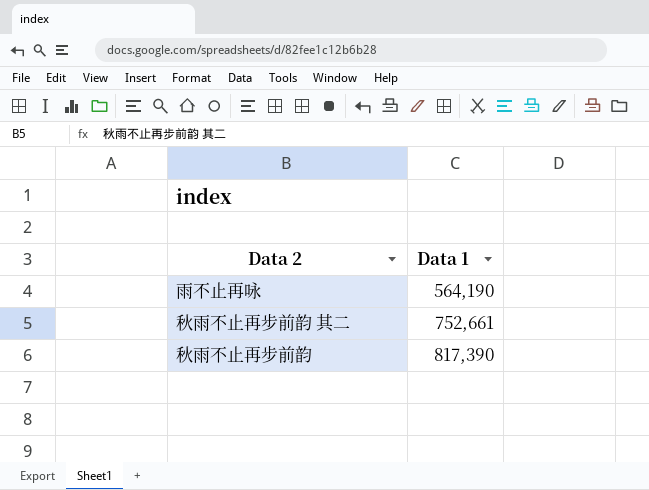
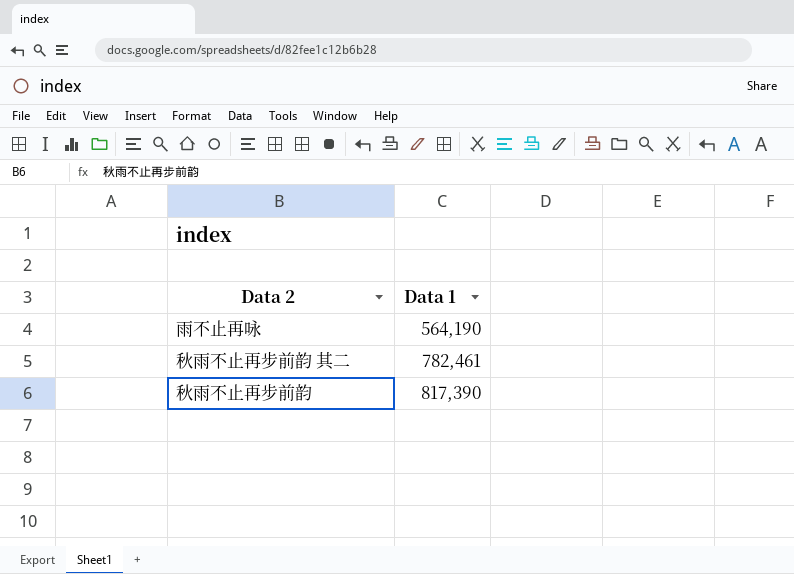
秋雨不止再步前韵 其二 | Data 1: 752,661 -> 782,461

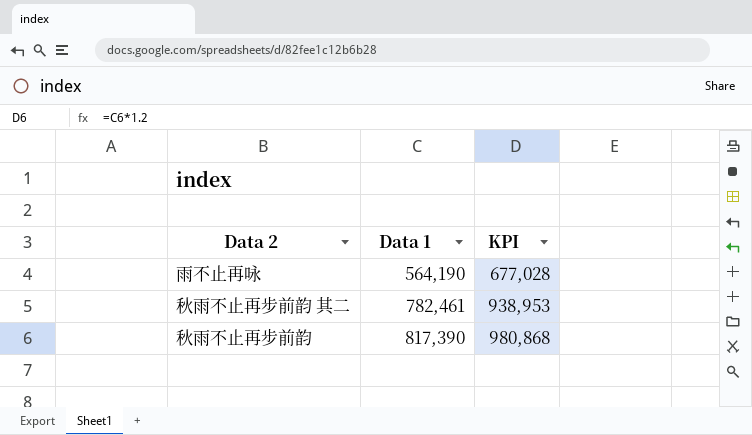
column KPI | formula: none -> [Data 1] * 1.2

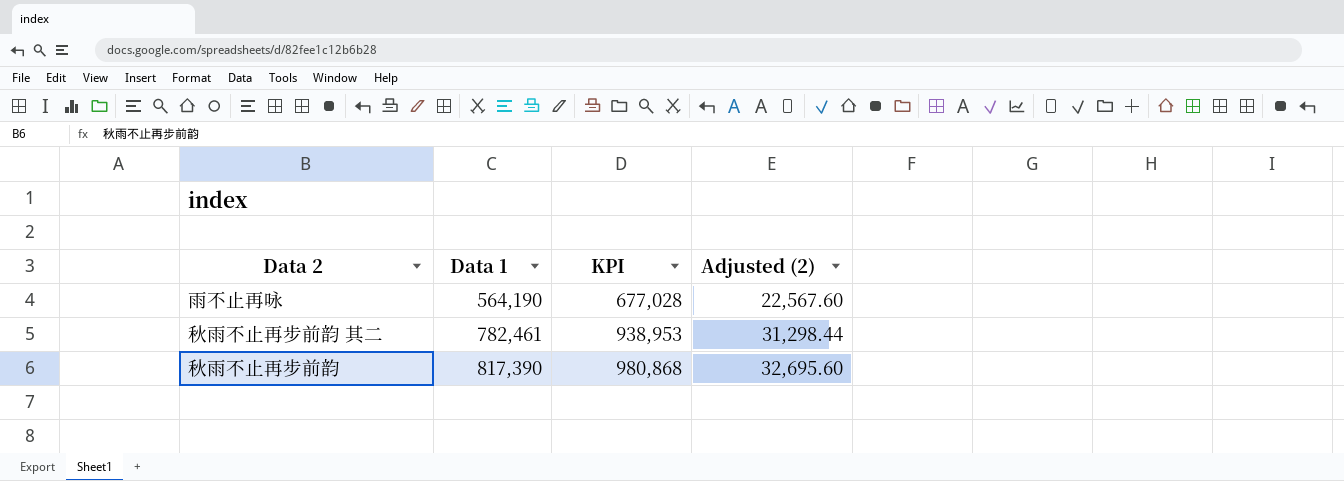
column Adjusted (2) | formula: none -> [Data 1] * 0.04

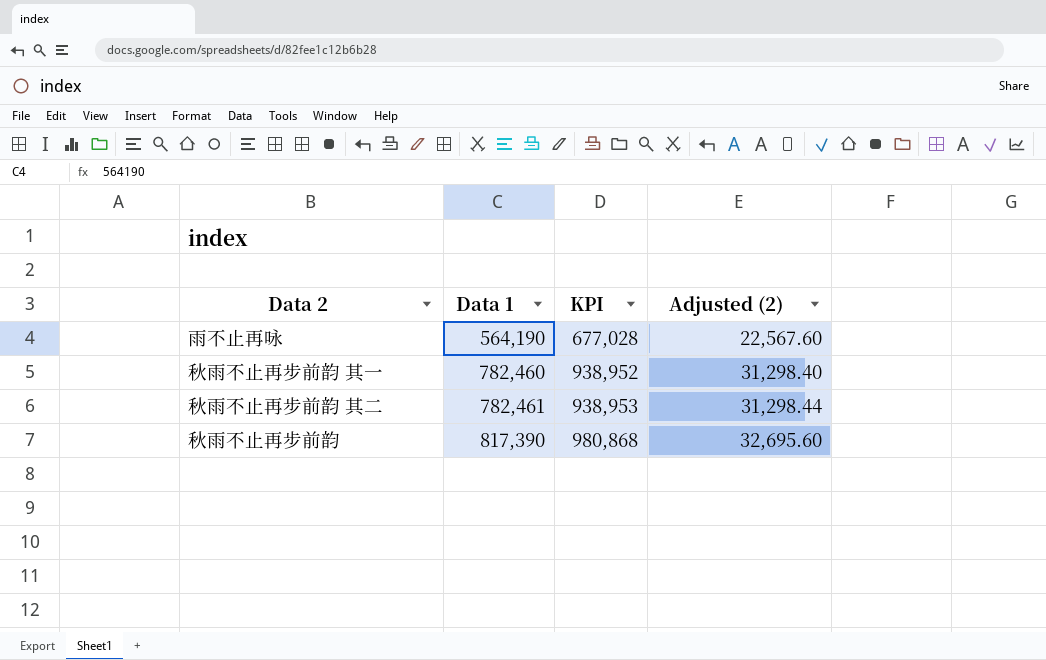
row 秋雨不止再步前韵 其一: none -> 782,460 | 938,952 | 31,298.40

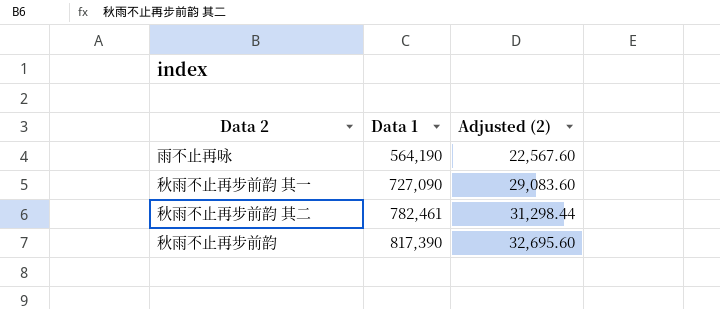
column KPI | formula: [Data 1] * 1.2 -> none
秋雨不止再步前韵 其一 | Data 1: 782,460 -> 727,090
秋雨不止再步前韵 其一 | Adjusted (2): 31,298.40 -> 29,083.60

